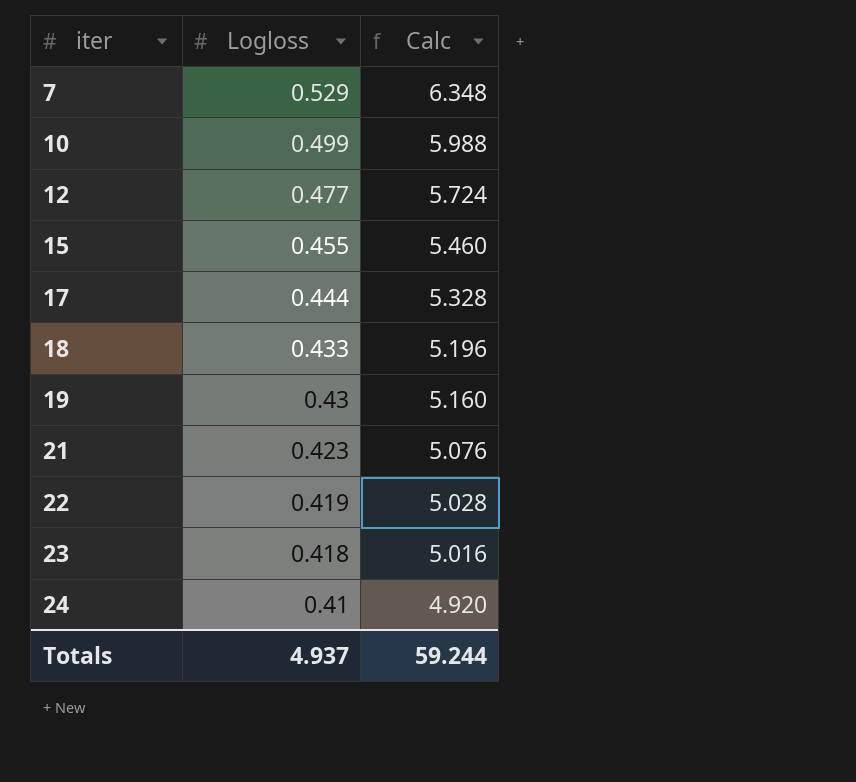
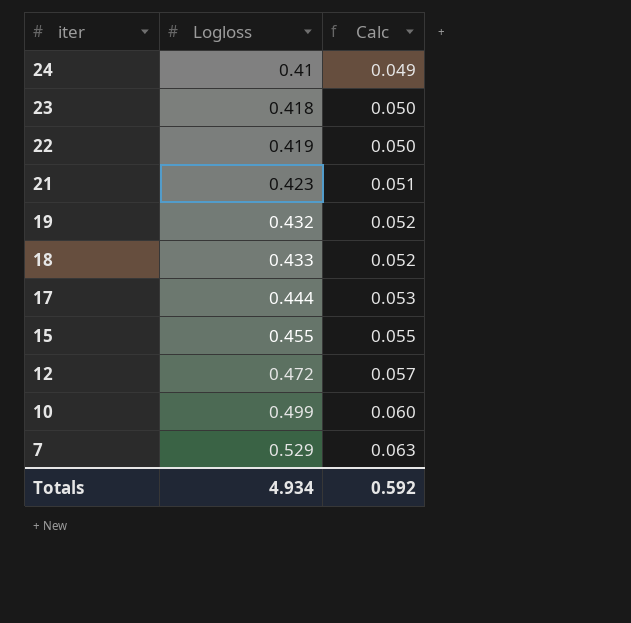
row order: iter ascending -> iter descending
column Calc | formula: [Logloss] * 12 -> [Logloss] * 0.12
19 | Logloss: 0.43 -> 0.432
12 | Logloss: 0.477 -> 0.472
Totals | Logloss: 4.937 -> 4.934
Totals | Calc: 59.244 -> 0.592

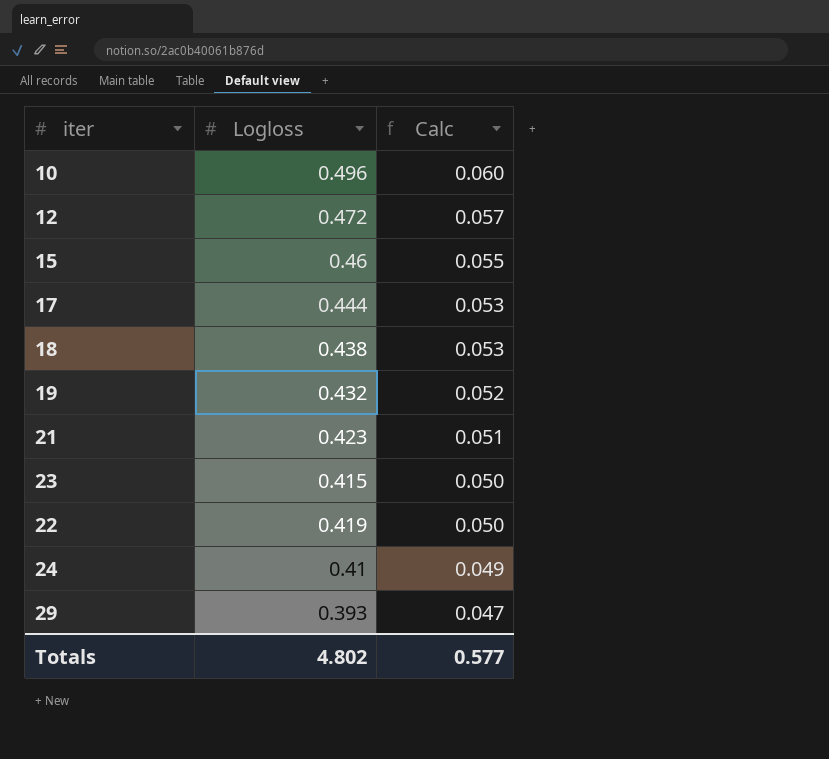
row order: iter descending -> Calc descending
row 7: 0.529 | 0.063 -> none
10 | Logloss: 0.499 -> 0.496
15 | Logloss: 0.455 -> 0.46
18 | Logloss: 0.433 -> 0.438
18 | Calc: 0.052 -> 0.053
23 | Logloss: 0.418 -> 0.415
row 29: none -> 0.393 | 0.047
Totals | Logloss: 4.934 -> 4.802
Totals | Calc: 0.592 -> 0.577

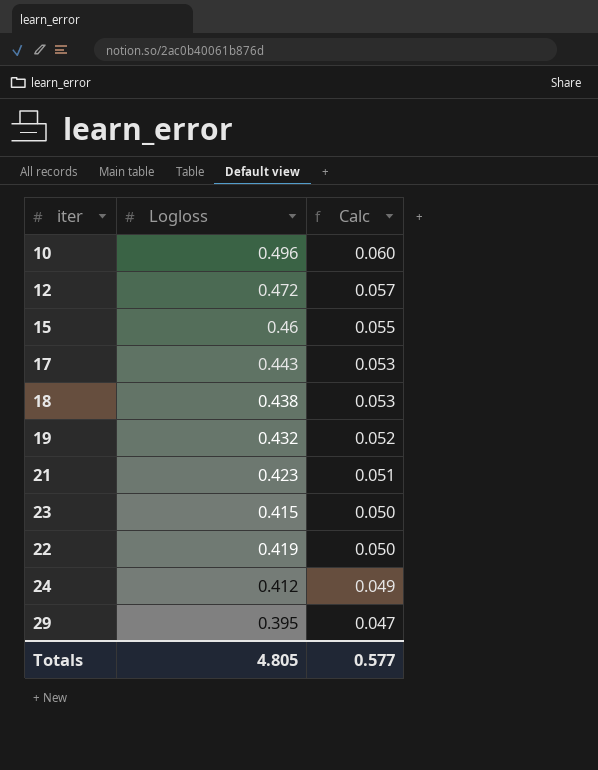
17 | Logloss: 0.444 -> 0.443
24 | Logloss: 0.41 -> 0.412
29 | Logloss: 0.393 -> 0.395
Totals | Logloss: 4.802 -> 4.805

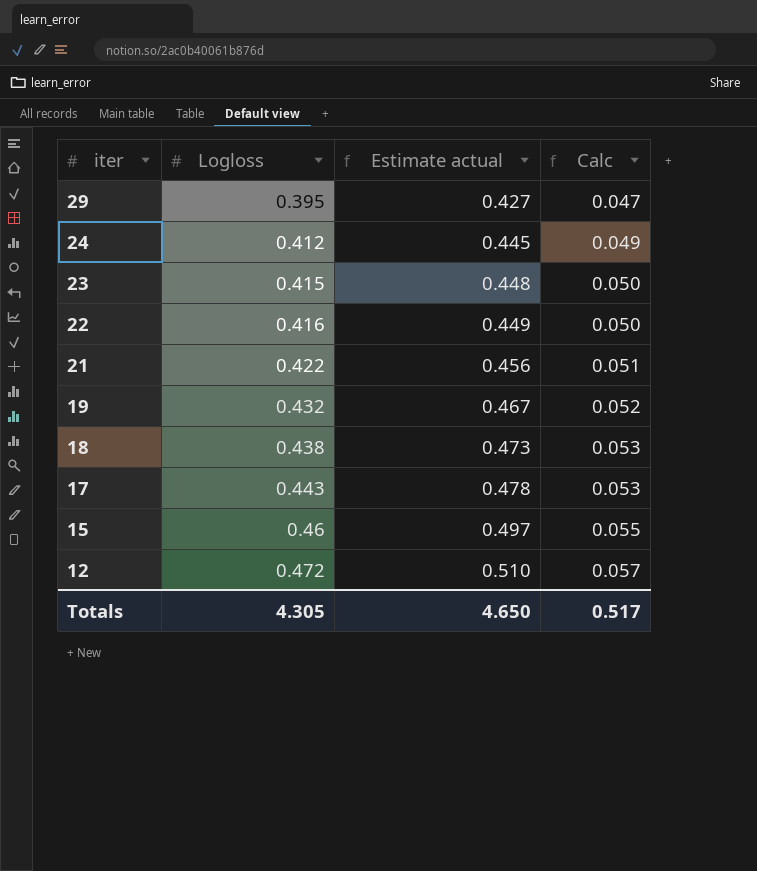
row order: Calc descending -> iter descending
column Estimate actual | formula: none -> [Logloss] * 1.08
row 10: 0.496 | 0.060 -> none
22 | Logloss: 0.419 -> 0.416
21 | Logloss: 0.423 -> 0.422
Totals | Logloss: 4.805 -> 4.305
Totals | Calc: 0.577 -> 0.517

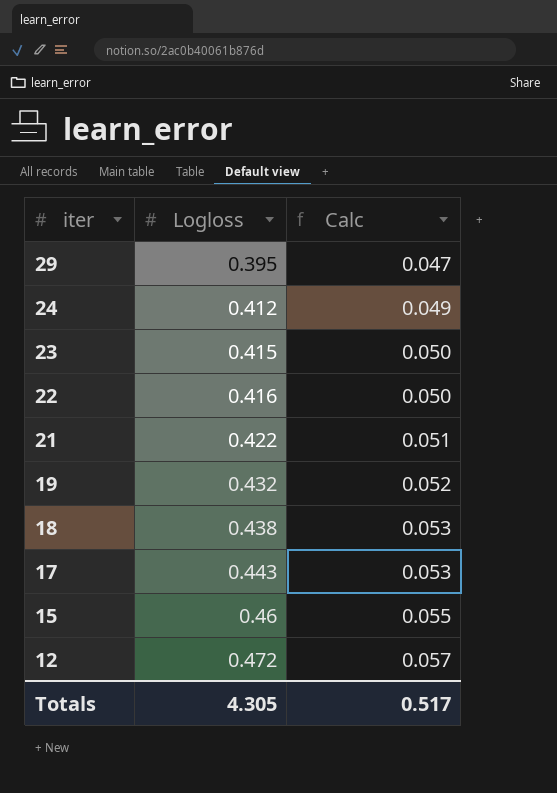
column Estimate actual | formula: [Logloss] * 1.08 -> none

